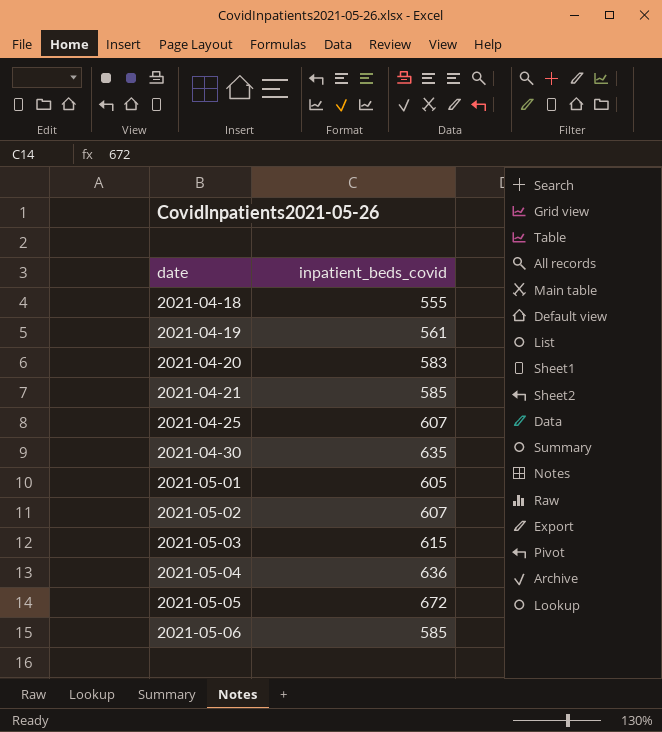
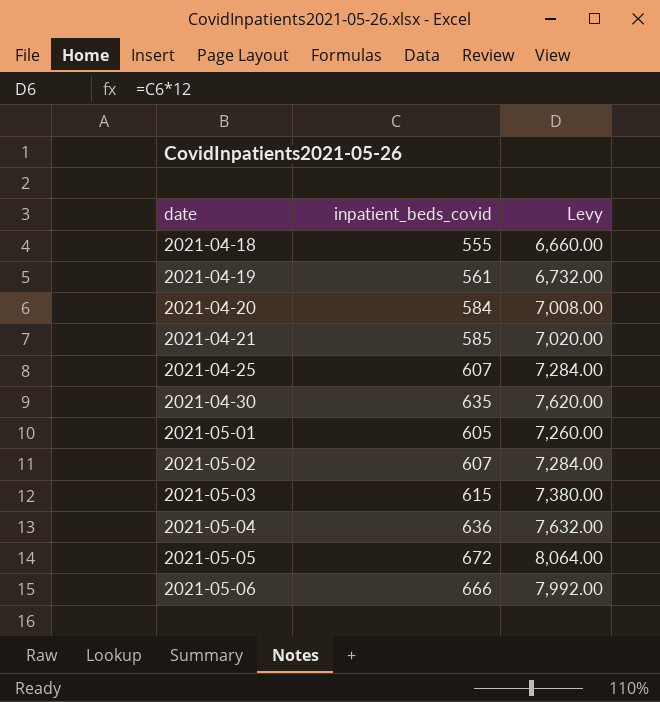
column Levy | formula: none -> [inpatient_beds_covid] * 12
2021-04-20 | inpatient_beds_covid: 583 -> 584
2021-05-06 | inpatient_beds_covid: 585 -> 666

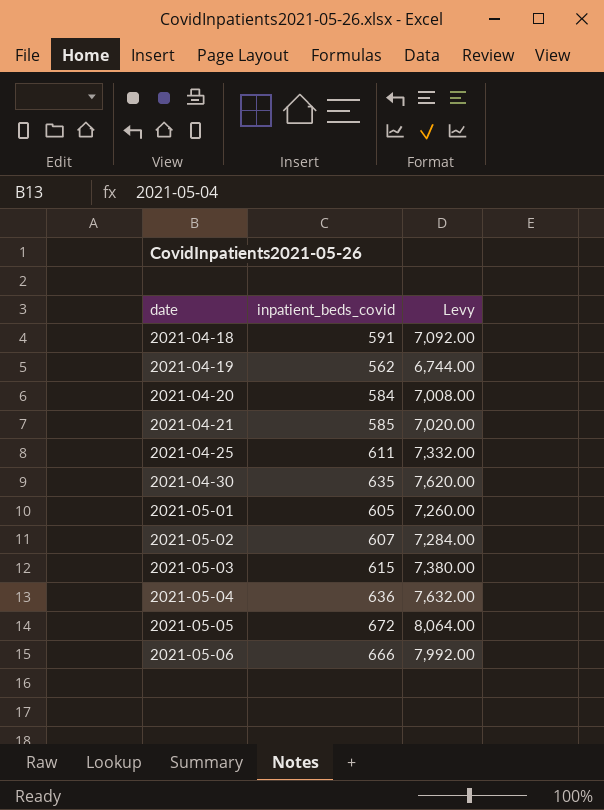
2021-04-18 | inpatient_beds_covid: 555 -> 591
2021-04-18 | Levy: 6,660.00 -> 7,092.00
2021-04-19 | inpatient_beds_covid: 561 -> 562
2021-04-19 | Levy: 6,732.00 -> 6,744.00
2021-04-25 | inpatient_beds_covid: 607 -> 611
2021-04-25 | Levy: 7,284.00 -> 7,332.00

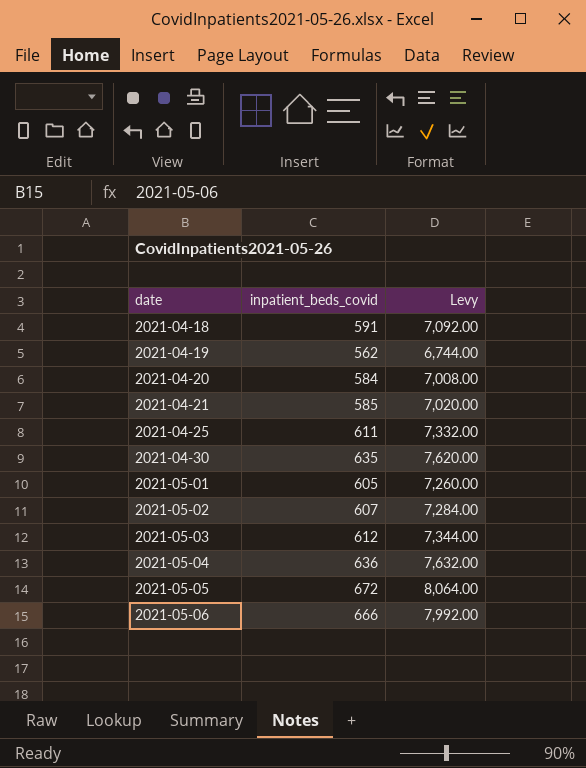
2021-05-03 | inpatient_beds_covid: 615 -> 612
2021-05-03 | Levy: 7,380.00 -> 7,344.00

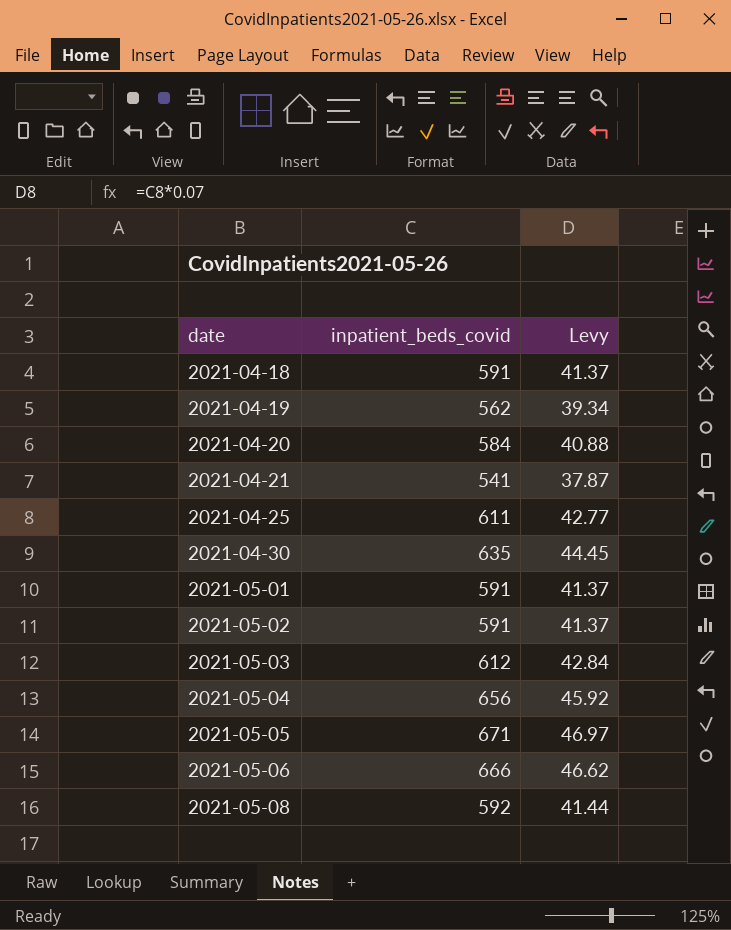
column Levy | formula: [inpatient_beds_covid] * 12 -> [inpatient_beds_covid] * 0.07
2021-04-21 | inpatient_beds_covid: 585 -> 541
2021-05-01 | inpatient_beds_covid: 605 -> 591
2021-05-02 | inpatient_beds_covid: 607 -> 591
2021-05-04 | inpatient_beds_covid: 636 -> 656
2021-05-05 | inpatient_beds_covid: 672 -> 671
row 2021-05-08: none -> 592 | 41.44

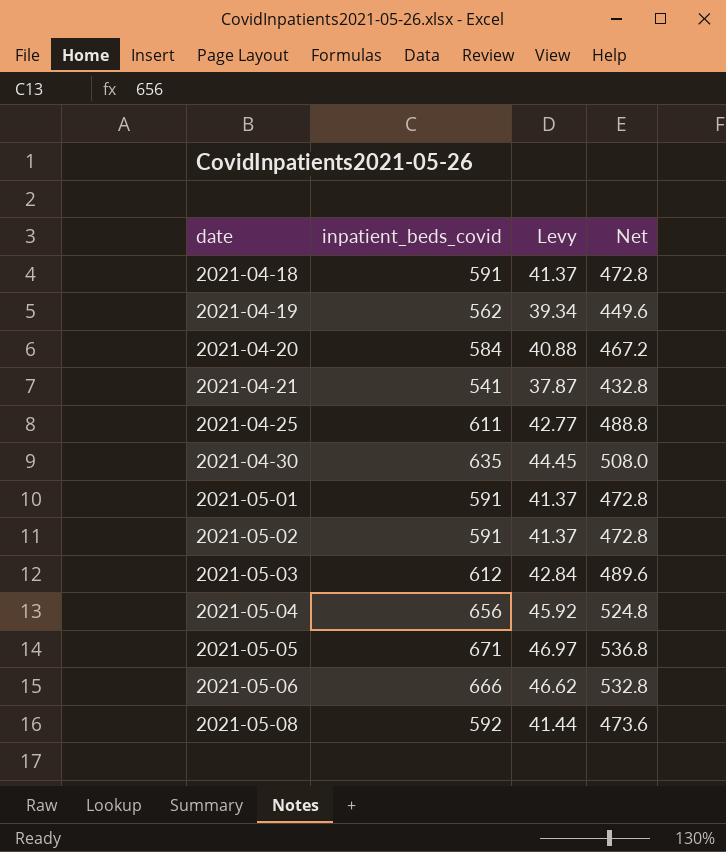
column Net | formula: none -> [inpatient_beds_covid] * 0.8

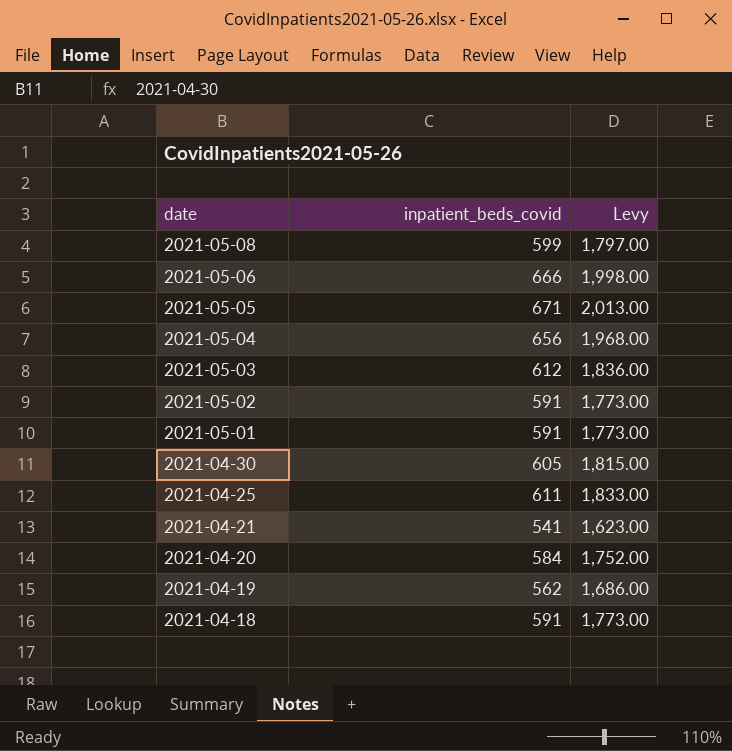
row order: date ascending -> date descending
column Net | formula: [inpatient_beds_covid] * 0.8 -> none
column Levy | formula: [inpatient_beds_covid] * 0.07 -> [inpatient_beds_covid] * 3
2021-05-08 | inpatient_beds_covid: 592 -> 599
2021-04-30 | inpatient_beds_covid: 635 -> 605

